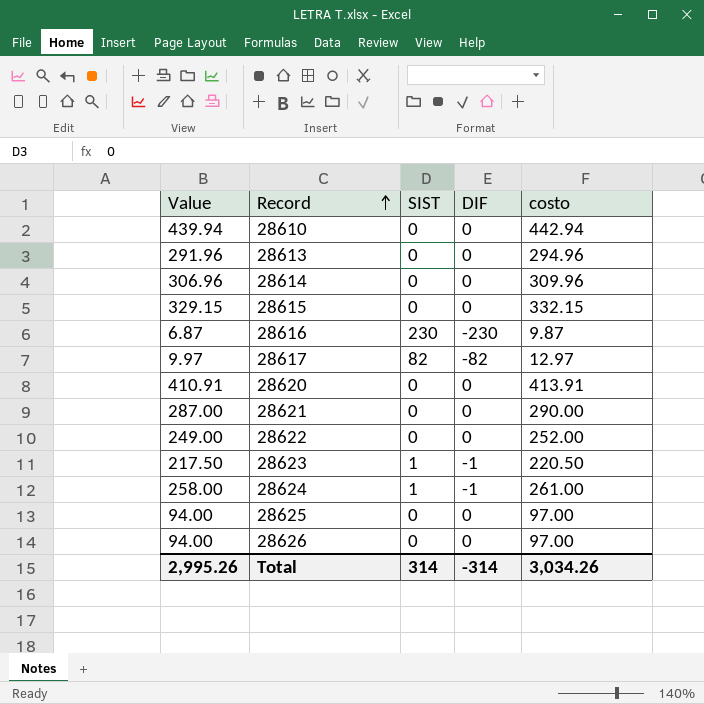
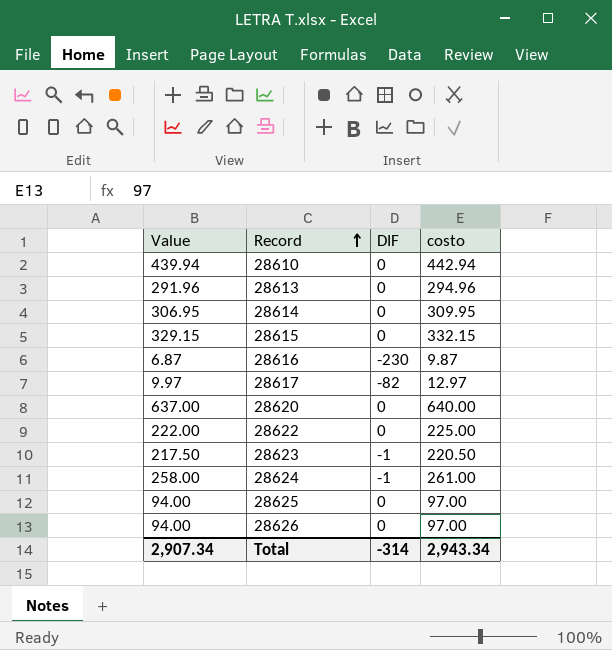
column SIST | position: 3 -> none
row 28621: 287.00 | 0 | 0 | 290.00 -> none
28614 | Value: 306.96 -> 306.95
28614 | costo: 309.96 -> 309.95
28620 | Value: 410.91 -> 637.00
28620 | costo: 413.91 -> 640.00
28622 | Value: 249.00 -> 222.00
28622 | costo: 252.00 -> 225.00
Total | Value: 2,995.26 -> 2,907.34
Total | costo: 3,034.26 -> 2,943.34

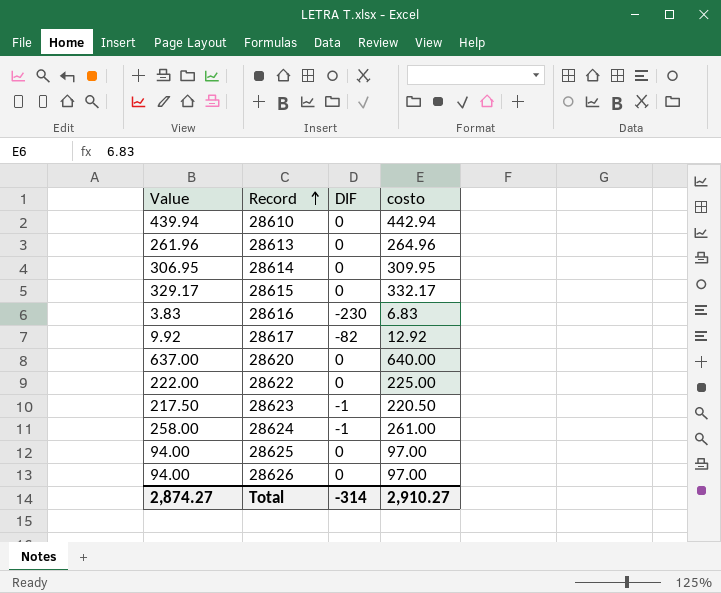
28613 | Value: 291.96 -> 261.96
28613 | costo: 294.96 -> 264.96
28615 | Value: 329.15 -> 329.17
28615 | costo: 332.15 -> 332.17
28616 | Value: 6.87 -> 3.83
28616 | costo: 9.87 -> 6.83
28617 | Value: 9.97 -> 9.92
28617 | costo: 12.97 -> 12.92
Total | Value: 2,907.34 -> 2,874.27
Total | costo: 2,943.34 -> 2,910.27

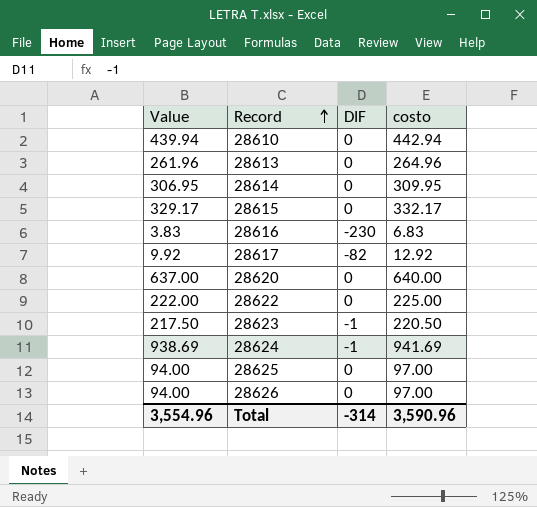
28624 | Value: 258.00 -> 938.69
28624 | costo: 261.00 -> 941.69
Total | Value: 2,874.27 -> 3,554.96
Total | costo: 2,910.27 -> 3,590.96

